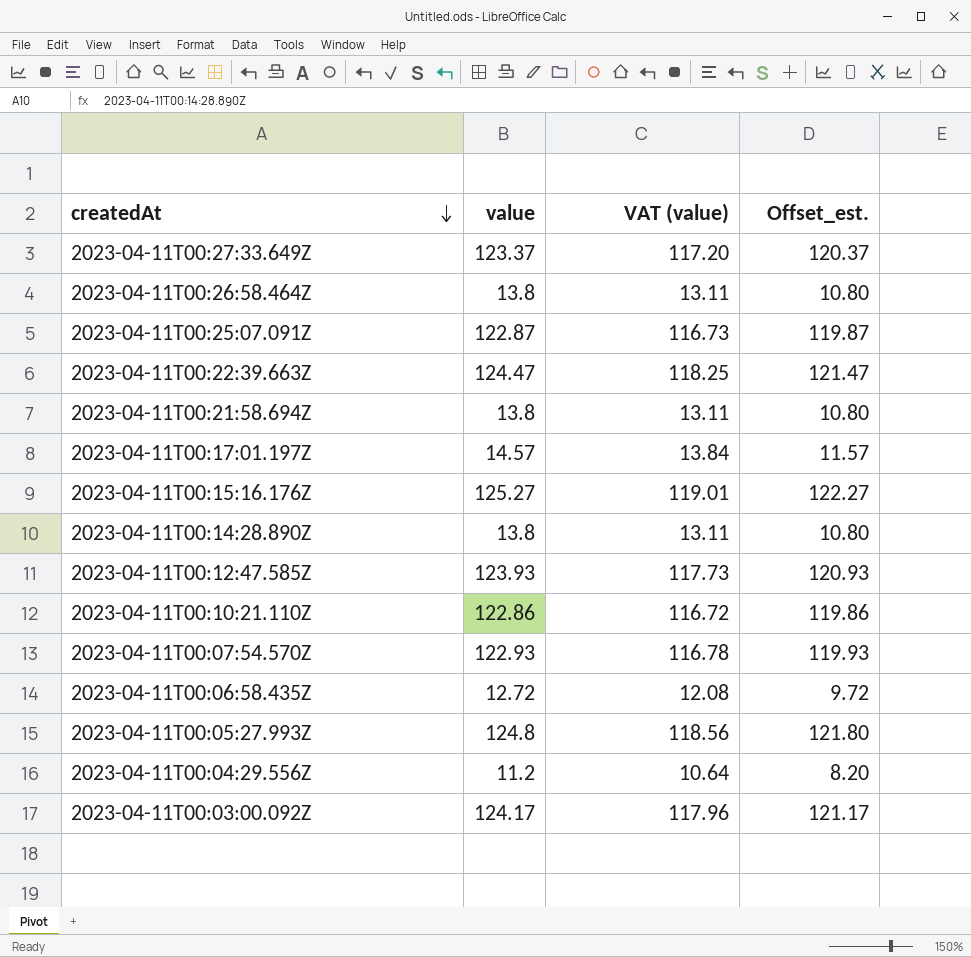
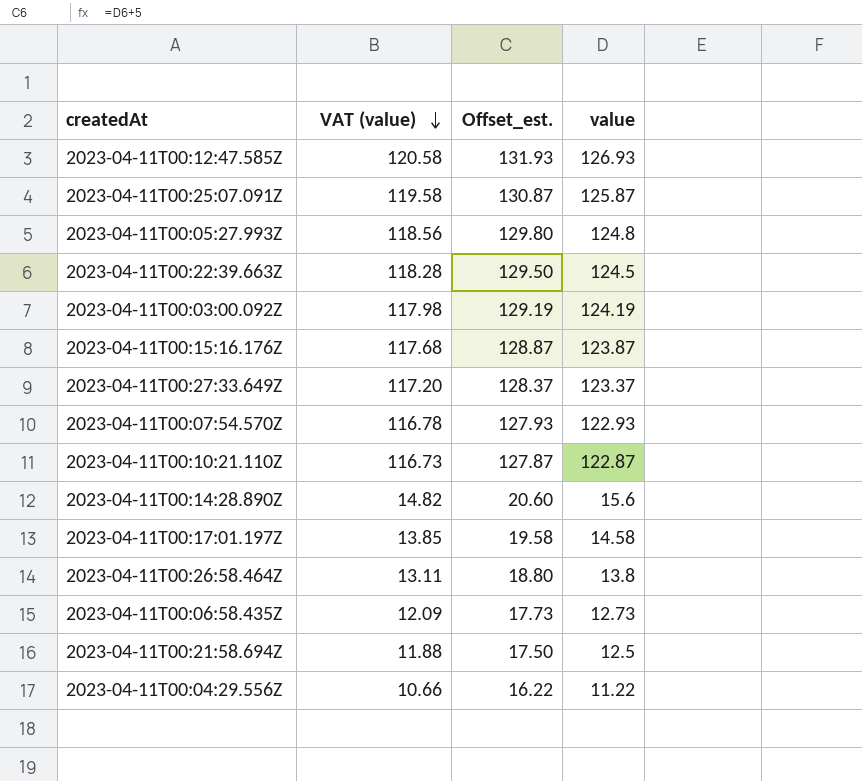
row order: createdAt descending -> VAT (value) descending
column Offset_est. | formula: [value] - 3 -> [value] + 5
column value | position: 2 -> 4
2023-04-11T00:12:47.585Z | VAT (value): 117.73 -> 120.58
2023-04-11T00:12:47.585Z | value: 123.93 -> 126.93
2023-04-11T00:25:07.091Z | VAT (value): 116.73 -> 119.58
2023-04-11T00:25:07.091Z | value: 122.87 -> 125.87
2023-04-11T00:22:39.663Z | VAT (value): 118.25 -> 118.28
2023-04-11T00:22:39.663Z | value: 124.47 -> 124.5
2023-04-11T00:03:00.092Z | VAT (value): 117.96 -> 117.98
2023-04-11T00:03:00.092Z | value: 124.17 -> 124.19
2023-04-11T00:15:16.176Z | VAT (value): 119.01 -> 117.68
2023-04-11T00:15:16.176Z | value: 125.27 -> 123.87
2023-04-11T00:10:21.110Z | VAT (value): 116.72 -> 116.73
2023-04-11T00:10:21.110Z | value: 122.86 -> 122.87
2023-04-11T00:14:28.890Z | VAT (value): 13.11 -> 14.82
2023-04-11T00:14:28.890Z | value: 13.8 -> 15.6
2023-04-11T00:17:01.197Z | VAT (value): 13.84 -> 13.85
2023-04-11T00:17:01.197Z | value: 14.57 -> 14.58
2023-04-11T00:06:58.435Z | VAT (value): 12.08 -> 12.09
2023-04-11T00:06:58.435Z | value: 12.72 -> 12.73
2023-04-11T00:21:58.694Z | VAT (value): 13.11 -> 11.88
2023-04-11T00:21:58.694Z | value: 13.8 -> 12.5
2023-04-11T00:04:29.556Z | VAT (value): 10.64 -> 10.66
2023-04-11T00:04:29.556Z | value: 11.2 -> 11.22

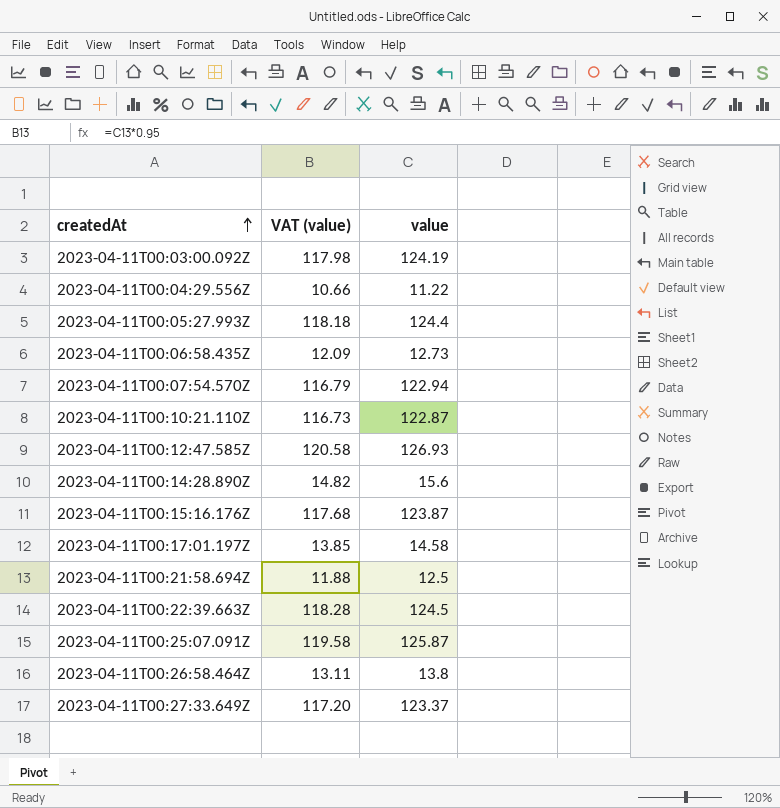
row order: VAT (value) descending -> createdAt ascending
column Offset_est. | formula: [value] + 5 -> none
2023-04-11T00:05:27.993Z | VAT (value): 118.56 -> 118.18
2023-04-11T00:05:27.993Z | value: 124.8 -> 124.4
2023-04-11T00:07:54.570Z | VAT (value): 116.78 -> 116.79
2023-04-11T00:07:54.570Z | value: 122.93 -> 122.94

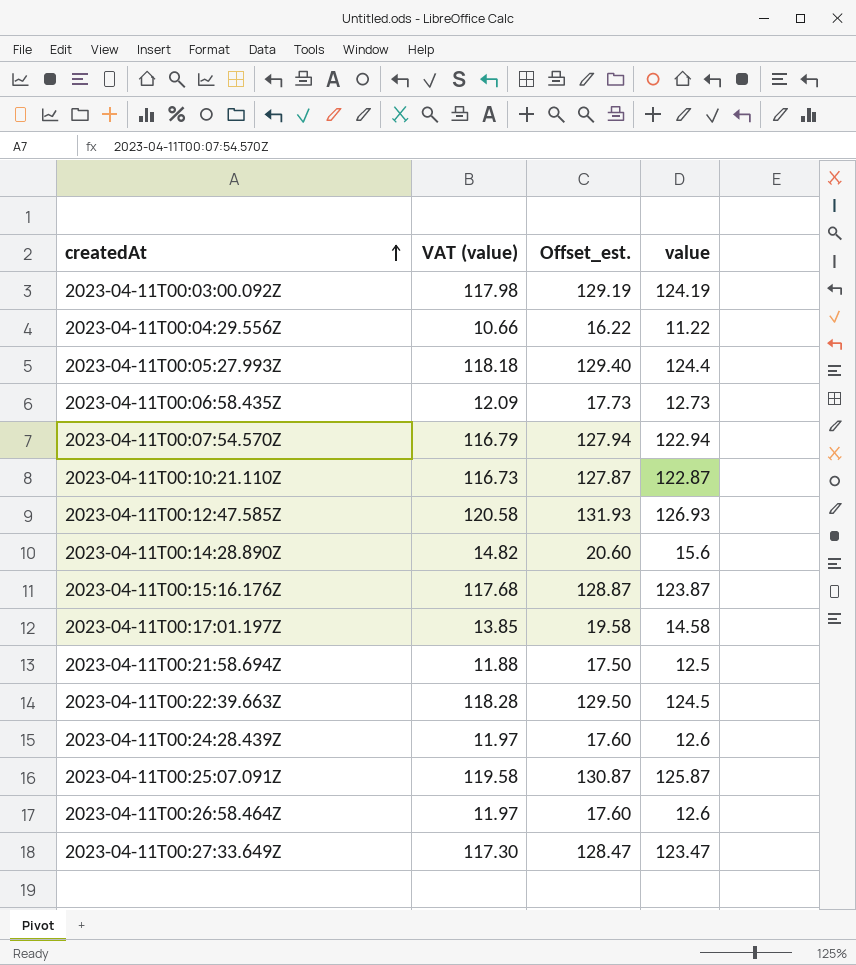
column Offset_est. | formula: none -> [value] + 5
row 2023-04-11T00:24:28.439Z: none -> 11.97 | 17.60 | 12.6
2023-04-11T00:26:58.464Z | VAT (value): 13.11 -> 11.97
2023-04-11T00:26:58.464Z | value: 13.8 -> 12.6
2023-04-11T00:27:33.649Z | VAT (value): 117.20 -> 117.30
2023-04-11T00:27:33.649Z | value: 123.37 -> 123.47

